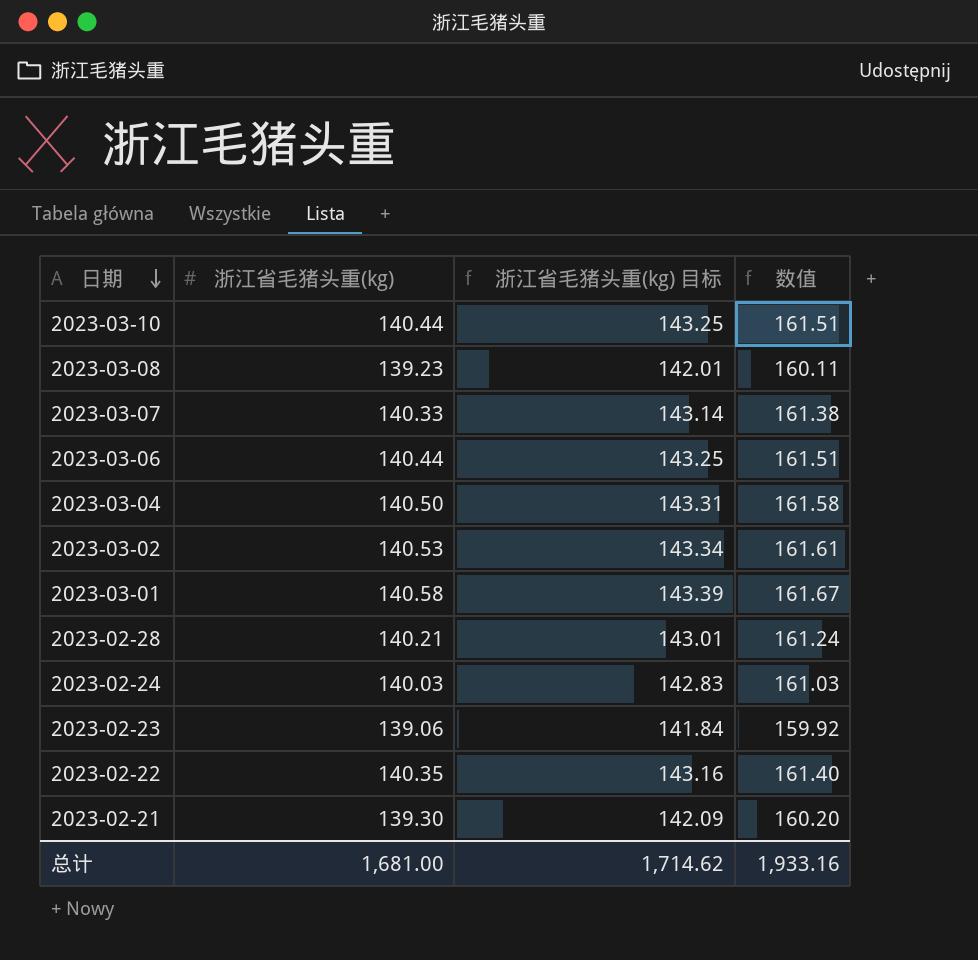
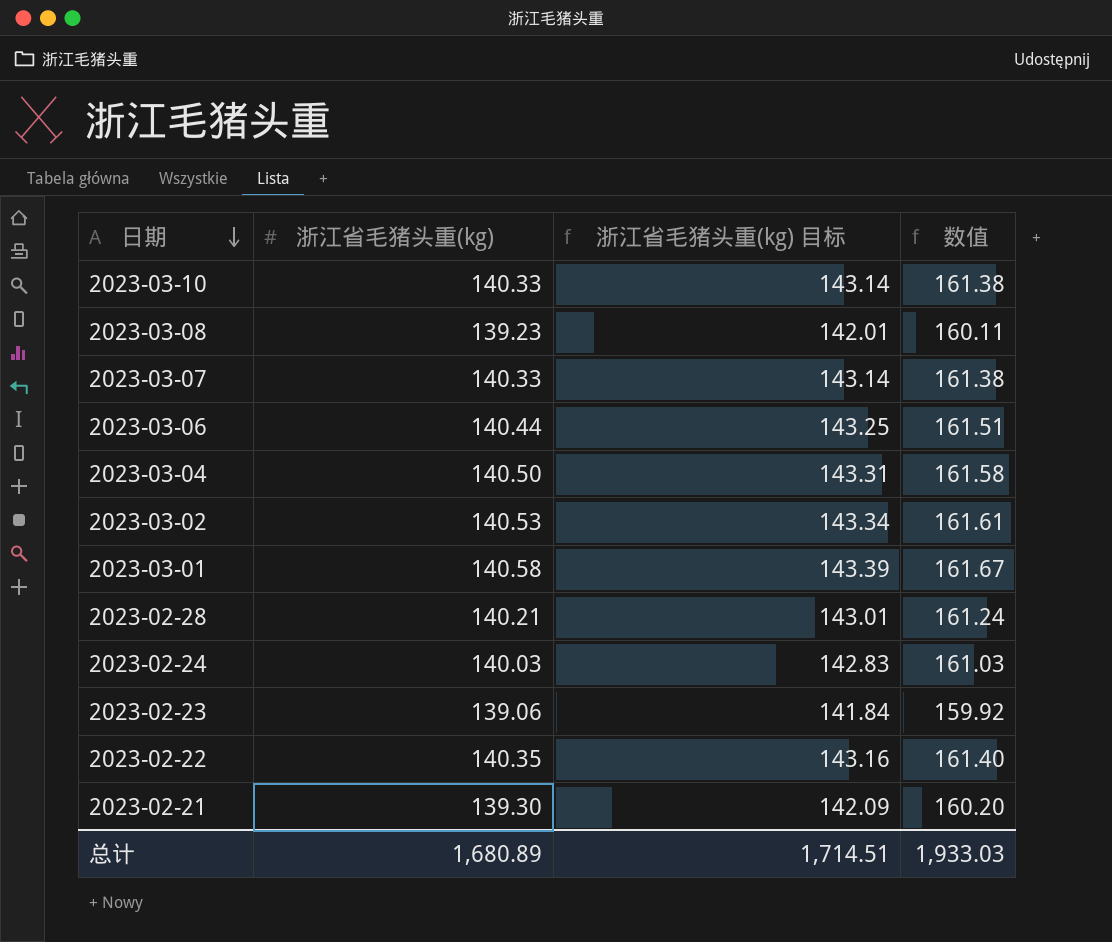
2023-03-10 | 浙江省毛猪头重(kg): 140.44 -> 140.33
2023-03-10 | 浙江省毛猪头重(kg) 目标: 143.25 -> 143.14
2023-03-10 | 数值: 161.51 -> 161.38
总计 | 浙江省毛猪头重(kg): 1,681.00 -> 1,680.89
总计 | 浙江省毛猪头重(kg) 目标: 1,714.62 -> 1,714.51
总计 | 数值: 1,933.16 -> 1,933.03

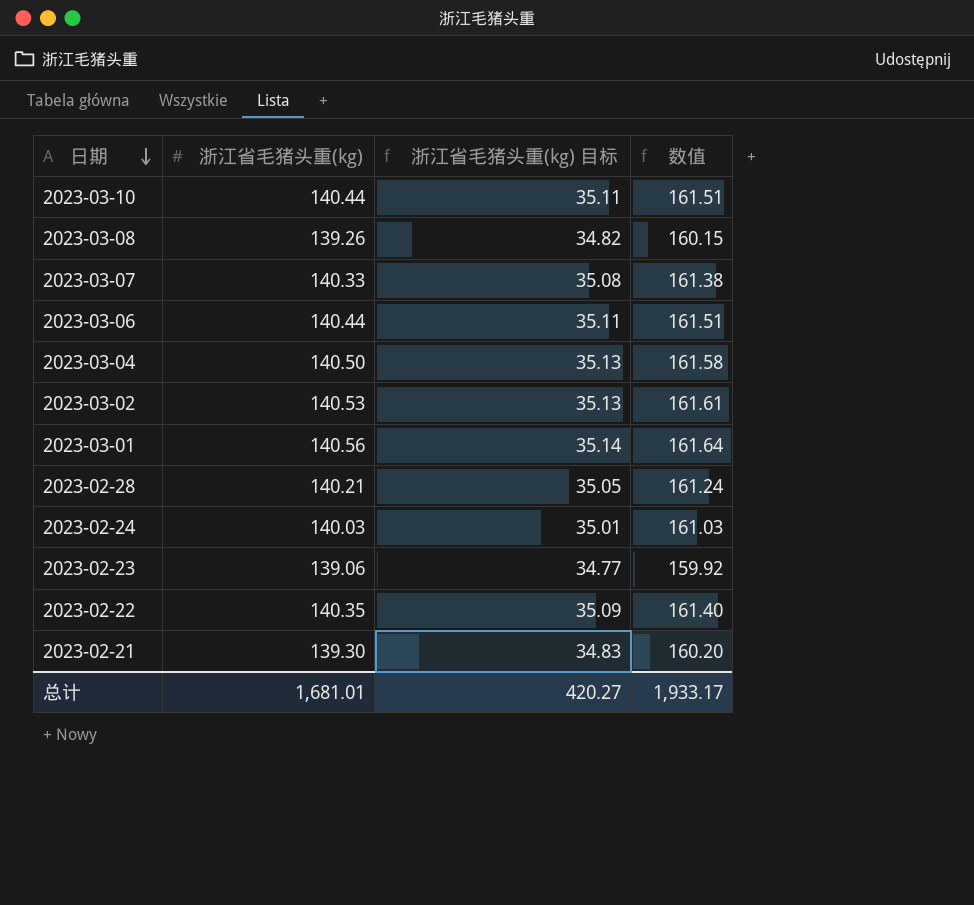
column 浙江省毛猪头重(kg) 目标 | formula: [浙江省毛猪头重(kg)] * 1.02 -> [浙江省毛猪头重(kg)] * 0.25
2023-03-10 | 浙江省毛猪头重(kg): 140.33 -> 140.44
2023-03-10 | 数值: 161.38 -> 161.51
2023-03-08 | 浙江省毛猪头重(kg): 139.23 -> 139.26
2023-03-08 | 数值: 160.11 -> 160.15
2023-03-01 | 浙江省毛猪头重(kg): 140.58 -> 140.56
2023-03-01 | 数值: 161.67 -> 161.64
总计 | 浙江省毛猪头重(kg): 1,680.89 -> 1,681.01
总计 | 浙江省毛猪头重(kg) 目标: 1,714.51 -> 420.27
总计 | 数值: 1,933.03 -> 1,933.17

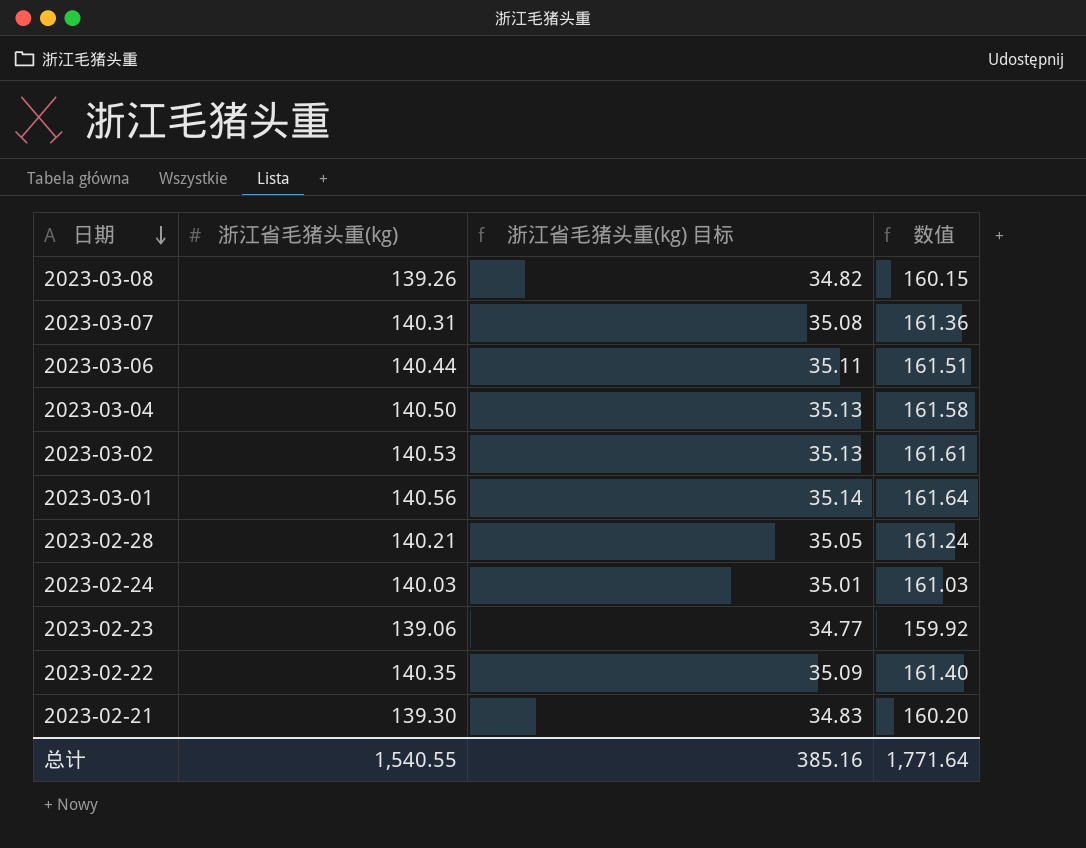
row 2023-03-10: 140.44 | 35.11 | 161.51 -> none
2023-03-07 | 浙江省毛猪头重(kg): 140.33 -> 140.31
2023-03-07 | 数值: 161.38 -> 161.36
总计 | 浙江省毛猪头重(kg): 1,681.01 -> 1,540.55
总计 | 浙江省毛猪头重(kg) 目标: 420.27 -> 385.16
总计 | 数值: 1,933.17 -> 1,771.64

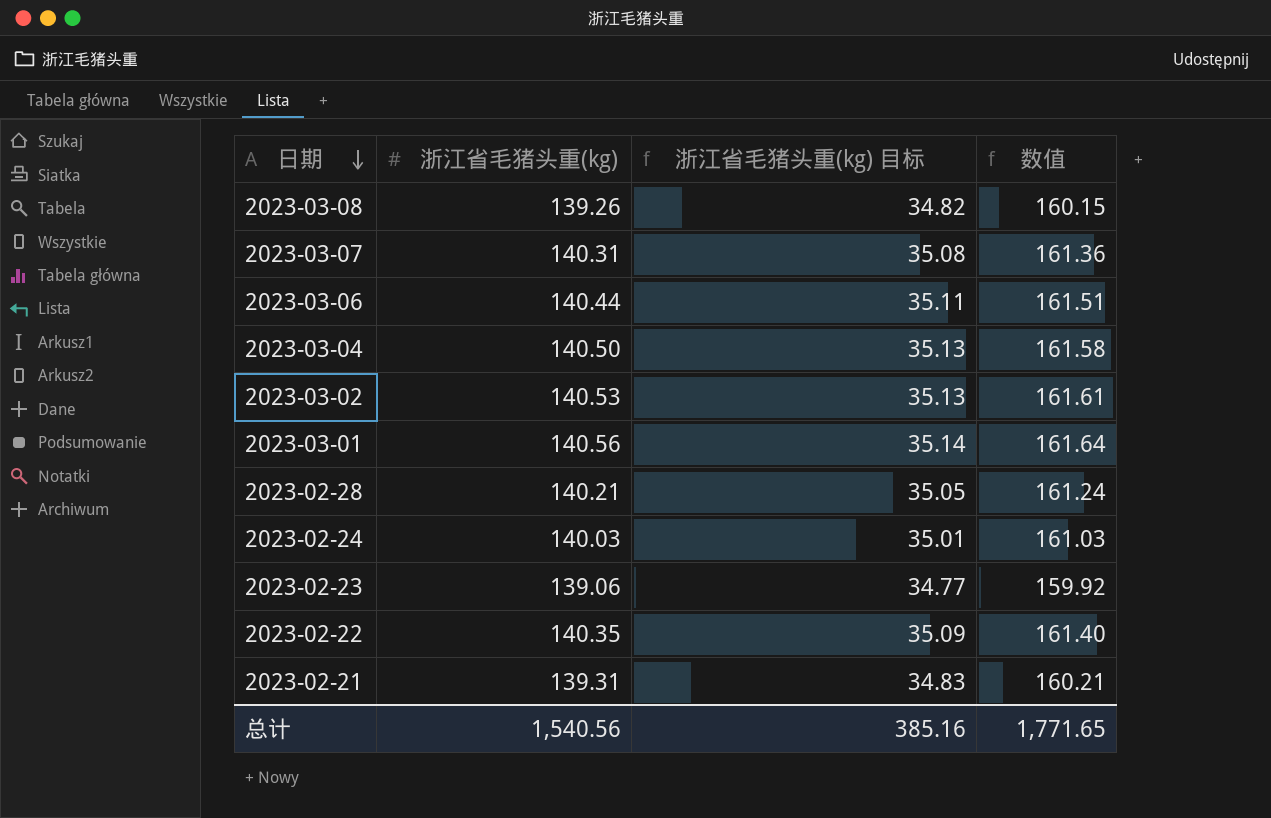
2023-02-21 | 浙江省毛猪头重(kg): 139.30 -> 139.31
2023-02-21 | 数值: 160.20 -> 160.21
总计 | 浙江省毛猪头重(kg): 1,540.55 -> 1,540.56
总计 | 数值: 1,771.64 -> 1,771.65

